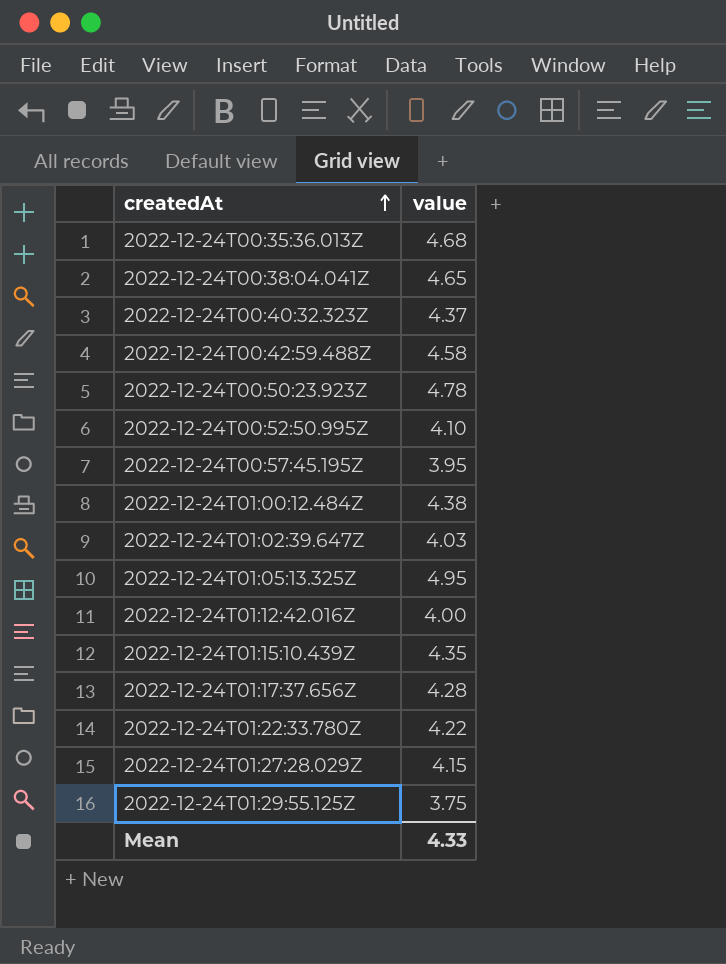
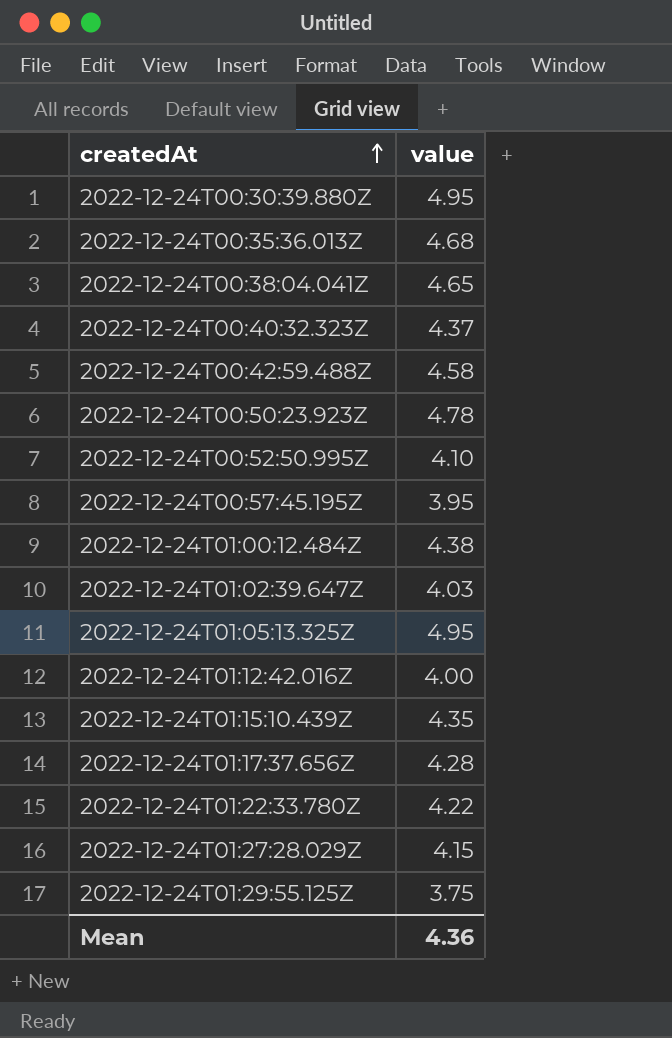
row 2022-12-24T00:30:39.880Z: none -> 4.95
Mean | value: 4.33 -> 4.36

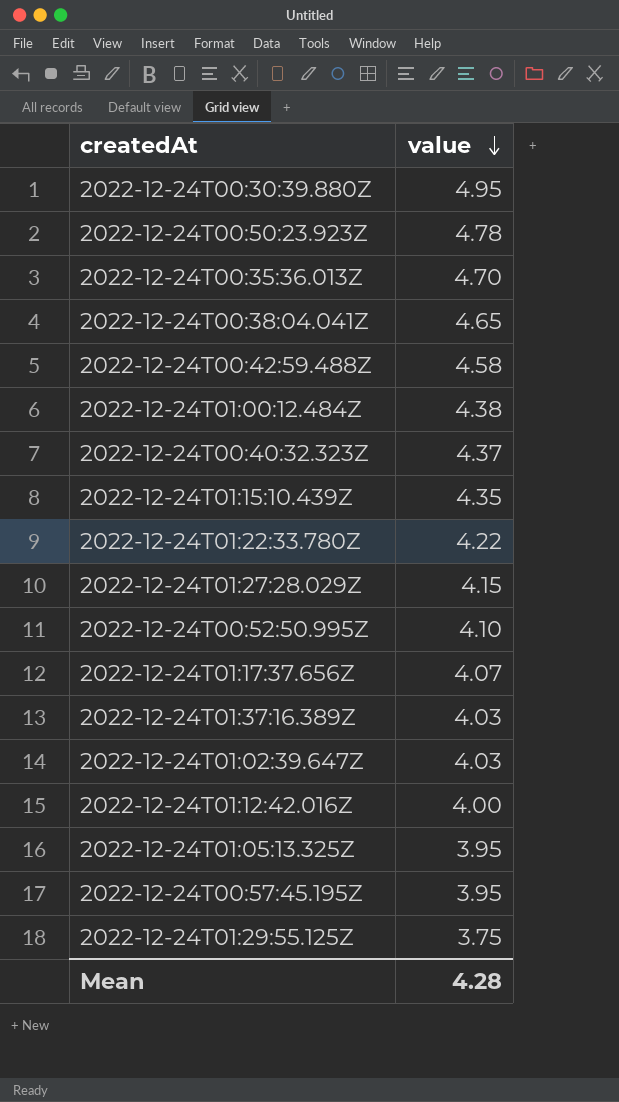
row order: createdAt ascending -> value descending
2022-12-24T00:35:36.013Z | value: 4.68 -> 4.70
2022-12-24T01:17:37.656Z | value: 4.28 -> 4.07
row 2022-12-24T01:37:16.389Z: none -> 4.03
2022-12-24T01:05:13.325Z | value: 4.95 -> 3.95
Mean | value: 4.36 -> 4.28

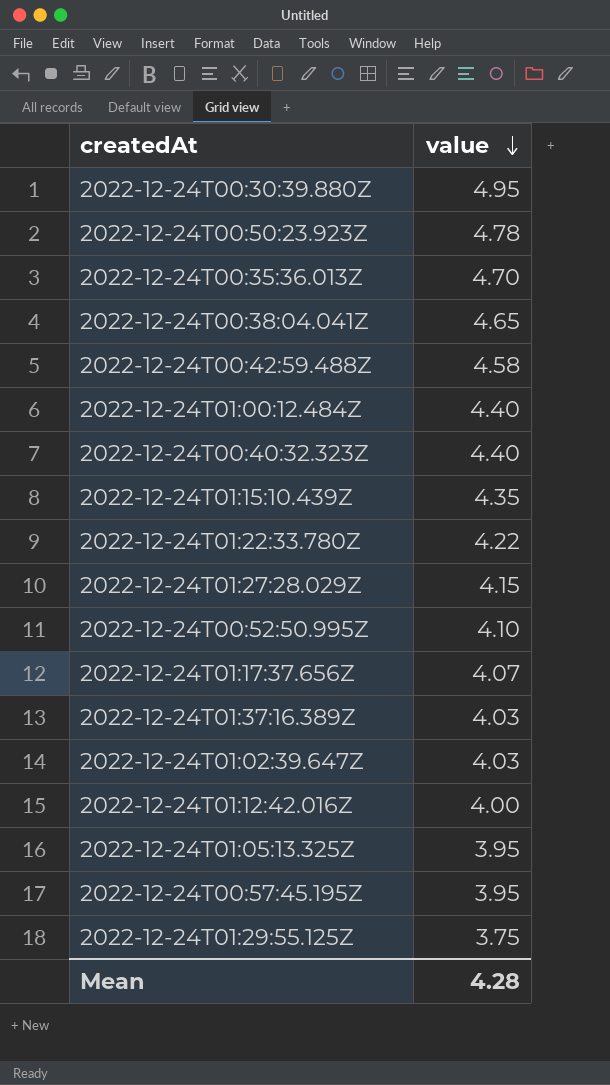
2022-12-24T01:00:12.484Z | value: 4.38 -> 4.40
2022-12-24T00:40:32.323Z | value: 4.37 -> 4.40

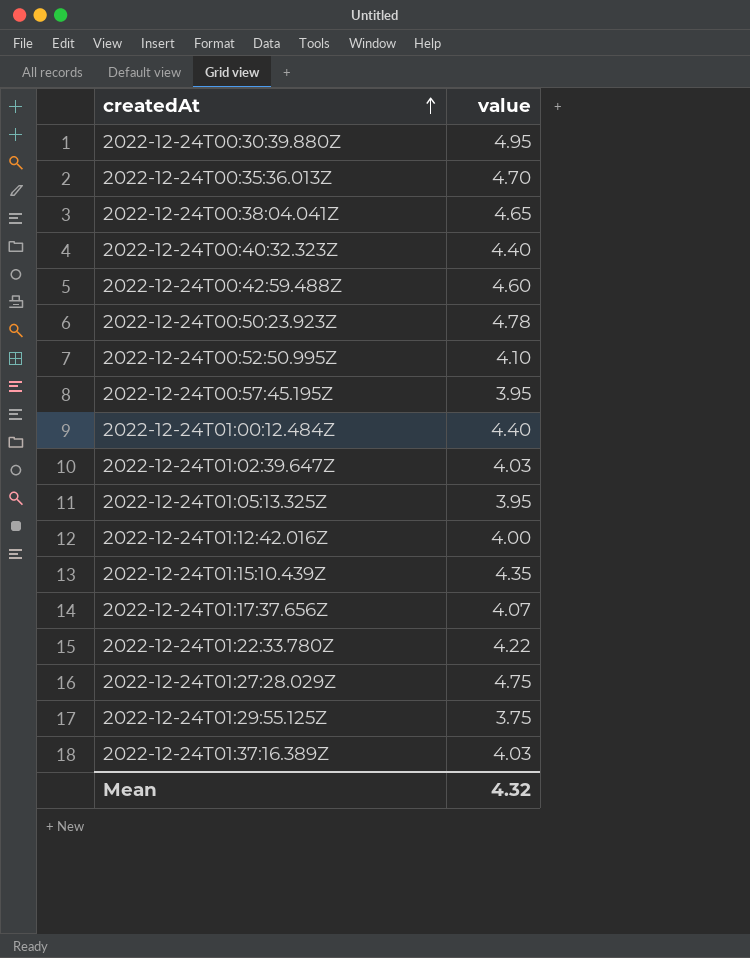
row order: value descending -> createdAt ascending
2022-12-24T00:42:59.488Z | value: 4.58 -> 4.60
2022-12-24T01:27:28.029Z | value: 4.15 -> 4.75
Mean | value: 4.28 -> 4.32

